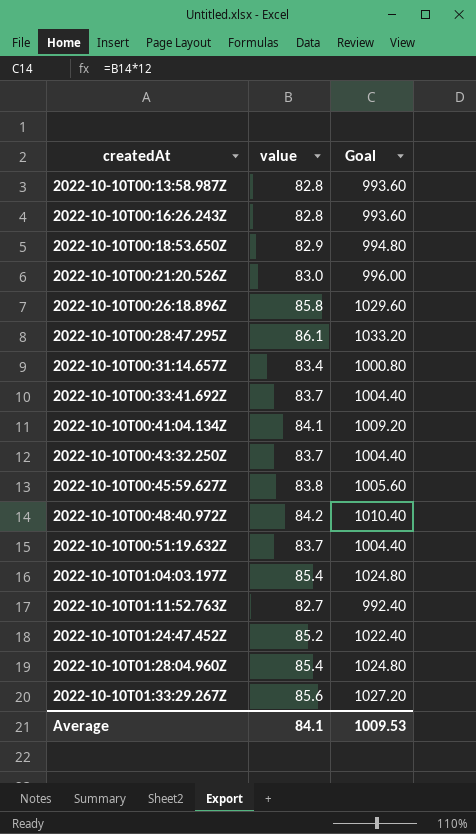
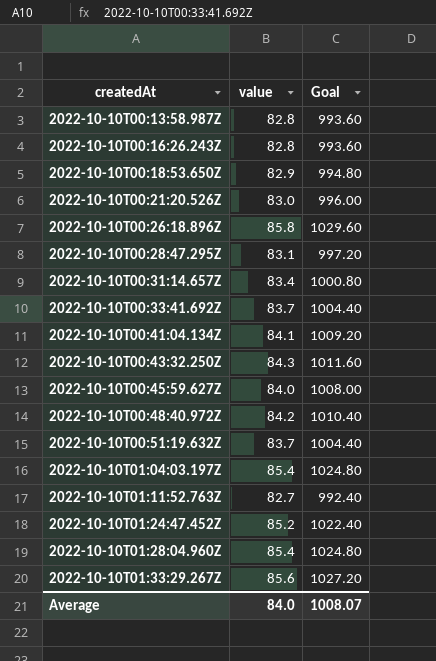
2022-10-10T00:28:47.295Z | value: 86.1 -> 83.1
2022-10-10T00:28:47.295Z | Goal: 1033.20 -> 997.20
2022-10-10T00:43:32.250Z | value: 83.7 -> 84.3
2022-10-10T00:43:32.250Z | Goal: 1004.40 -> 1011.60
2022-10-10T00:45:59.627Z | value: 83.8 -> 84.0
2022-10-10T00:45:59.627Z | Goal: 1005.60 -> 1008.00
Average | value: 84.1 -> 84.0
Average | Goal: 1009.53 -> 1008.07

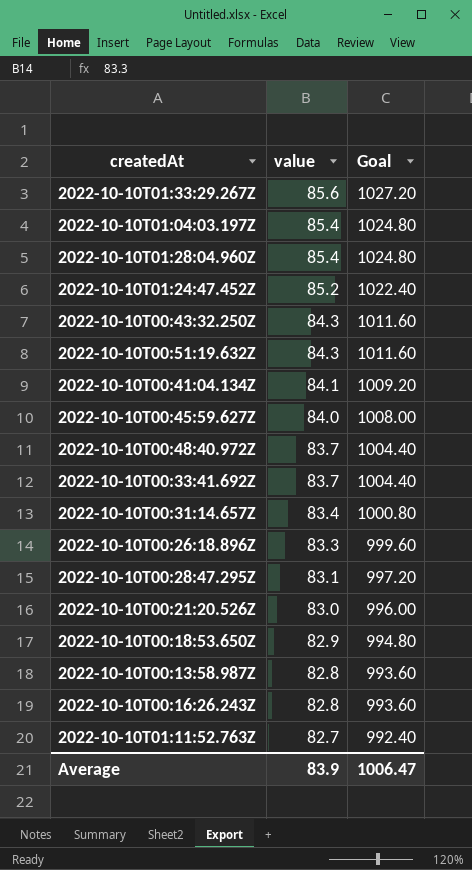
row order: createdAt ascending -> value descending
2022-10-10T00:51:19.632Z | value: 83.7 -> 84.3
2022-10-10T00:51:19.632Z | Goal: 1004.40 -> 1011.60
2022-10-10T00:48:40.972Z | value: 84.2 -> 83.7
2022-10-10T00:48:40.972Z | Goal: 1010.40 -> 1004.40
2022-10-10T00:26:18.896Z | value: 85.8 -> 83.3
2022-10-10T00:26:18.896Z | Goal: 1029.60 -> 999.60
Average | value: 84.0 -> 83.9
Average | Goal: 1008.07 -> 1006.47

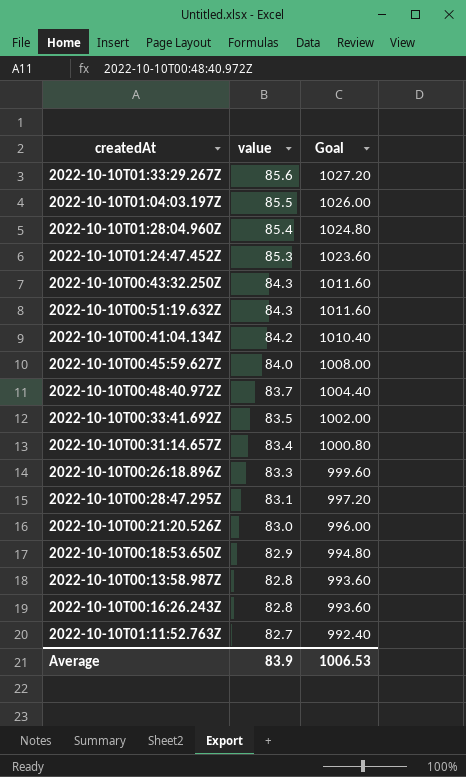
2022-10-10T01:04:03.197Z | value: 85.4 -> 85.5
2022-10-10T01:04:03.197Z | Goal: 1024.80 -> 1026.00
2022-10-10T01:24:47.452Z | value: 85.2 -> 85.3
2022-10-10T01:24:47.452Z | Goal: 1022.40 -> 1023.60
2022-10-10T00:41:04.134Z | value: 84.1 -> 84.2
2022-10-10T00:41:04.134Z | Goal: 1009.20 -> 1010.40
2022-10-10T00:33:41.692Z | value: 83.7 -> 83.5
2022-10-10T00:33:41.692Z | Goal: 1004.40 -> 1002.00
Average | Goal: 1006.47 -> 1006.53

